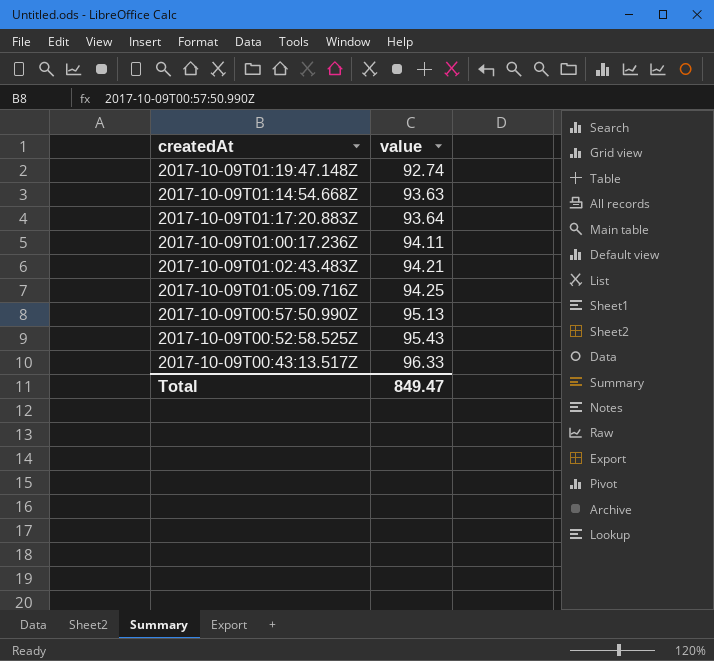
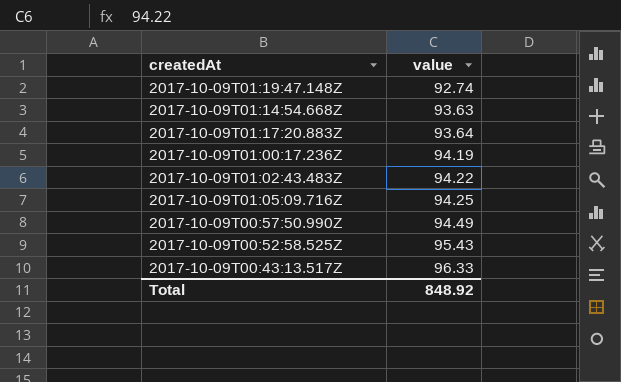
2017-10-09T01:00:17.236Z | value: 94.11 -> 94.19
2017-10-09T01:02:43.483Z | value: 94.21 -> 94.22
2017-10-09T00:57:50.990Z | value: 95.13 -> 94.49
Total | value: 849.47 -> 848.92

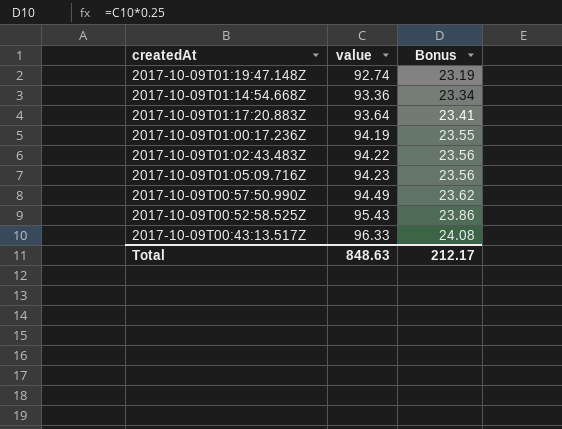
column Bonus | formula: none -> [value] * 0.25
2017-10-09T01:14:54.668Z | value: 93.63 -> 93.36
2017-10-09T01:05:09.716Z | value: 94.25 -> 94.23
Total | value: 848.92 -> 848.63

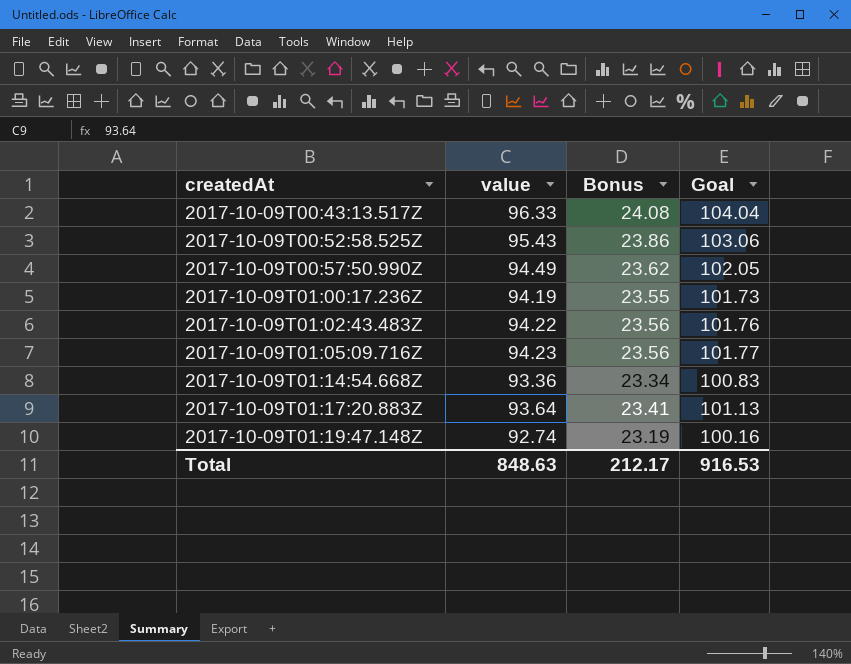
row order: value ascending -> createdAt ascending
column Goal | formula: none -> [value] * 1.08

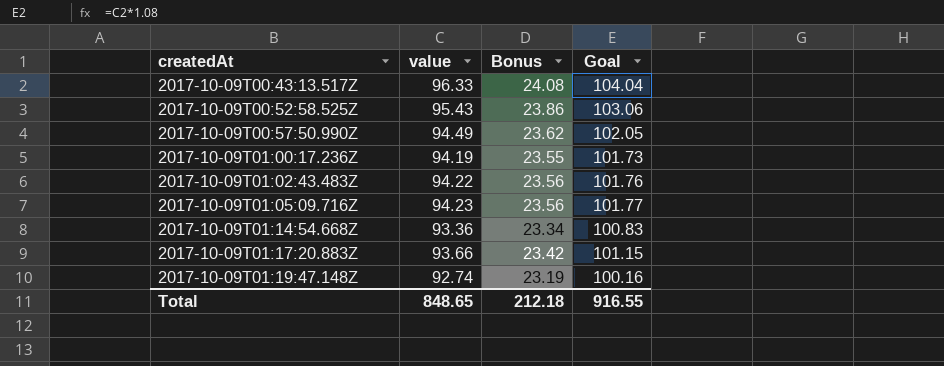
2017-10-09T01:17:20.883Z | value: 93.64 -> 93.66
2017-10-09T01:17:20.883Z | Bonus: 23.41 -> 23.42
2017-10-09T01:17:20.883Z | Goal: 101.13 -> 101.15
Total | value: 848.63 -> 848.65
Total | Bonus: 212.17 -> 212.18
Total | Goal: 916.53 -> 916.55

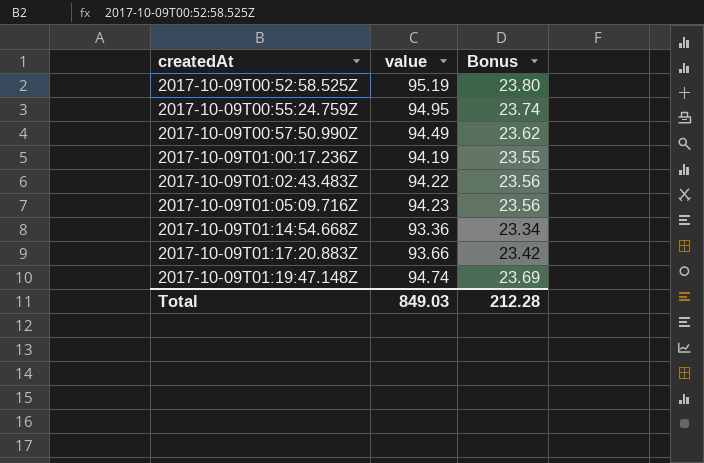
column Goal | formula: [value] * 1.08 -> none
row 2017-10-09T00:43:13.517Z: 96.33 | 24.08 | 104.04 -> none
2017-10-09T00:52:58.525Z | value: 95.43 -> 95.19
2017-10-09T00:52:58.525Z | Bonus: 23.86 -> 23.80
row 2017-10-09T00:55:24.759Z: none -> 94.95 | 23.74
2017-10-09T01:19:47.148Z | value: 92.74 -> 94.74
2017-10-09T01:19:47.148Z | Bonus: 23.19 -> 23.69
Total | value: 848.65 -> 849.03
Total | Bonus: 212.18 -> 212.28

